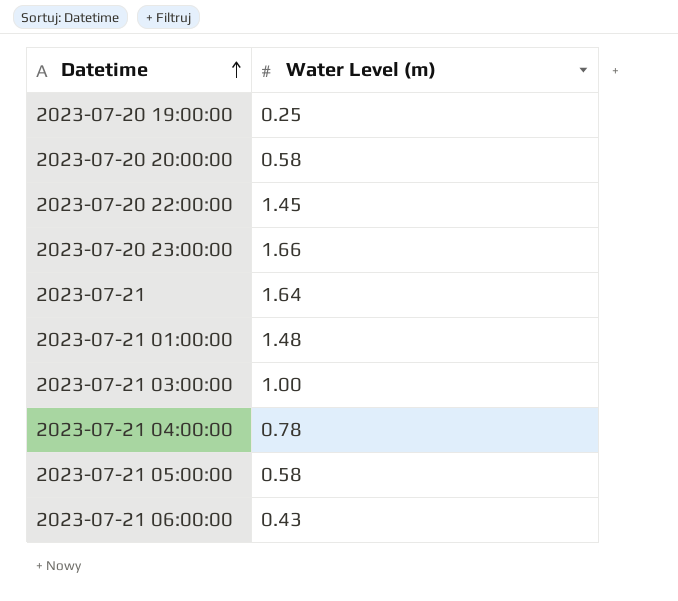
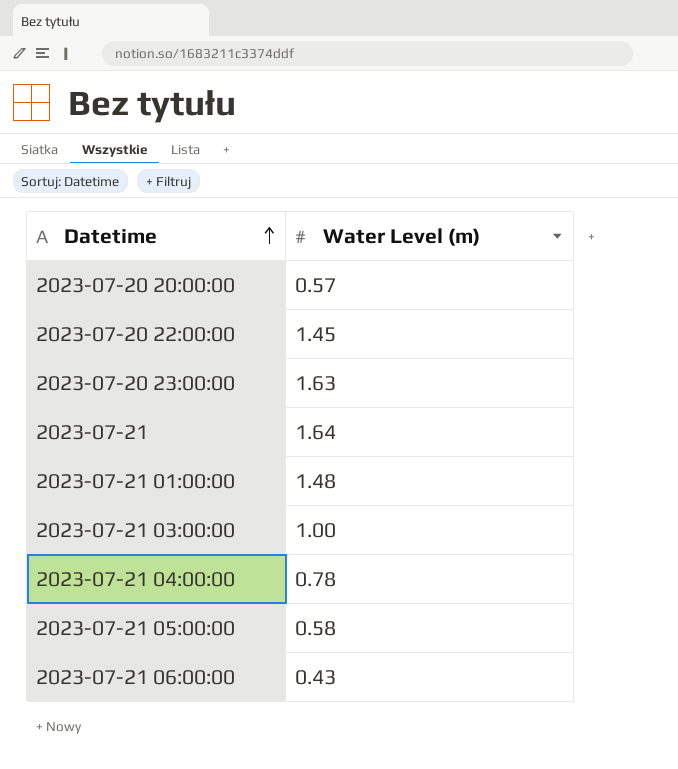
row 2023-07-20 19:00:00: 0.25 -> none
2023-07-20 20:00:00 | Water Level (m): 0.58 -> 0.57
2023-07-20 23:00:00 | Water Level (m): 1.66 -> 1.63

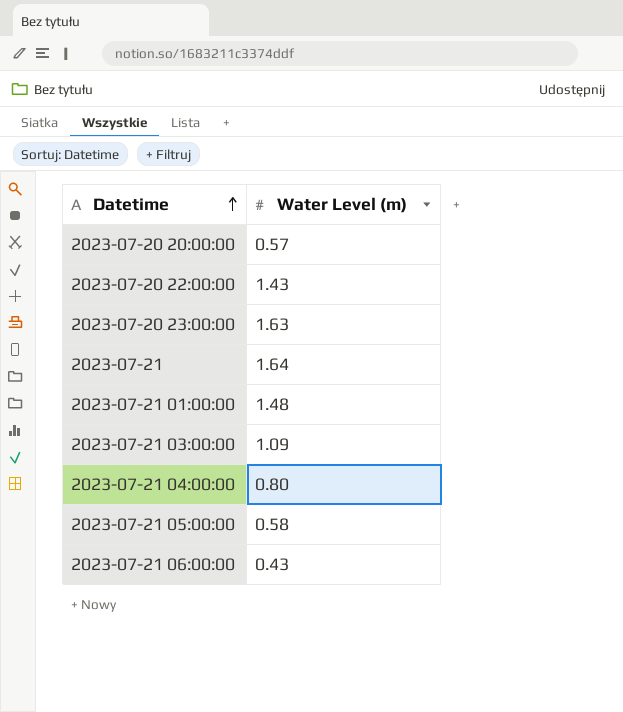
2023-07-20 22:00:00 | Water Level (m): 1.45 -> 1.43
2023-07-21 03:00:00 | Water Level (m): 1.00 -> 1.09
2023-07-21 04:00:00 | Water Level (m): 0.78 -> 0.80

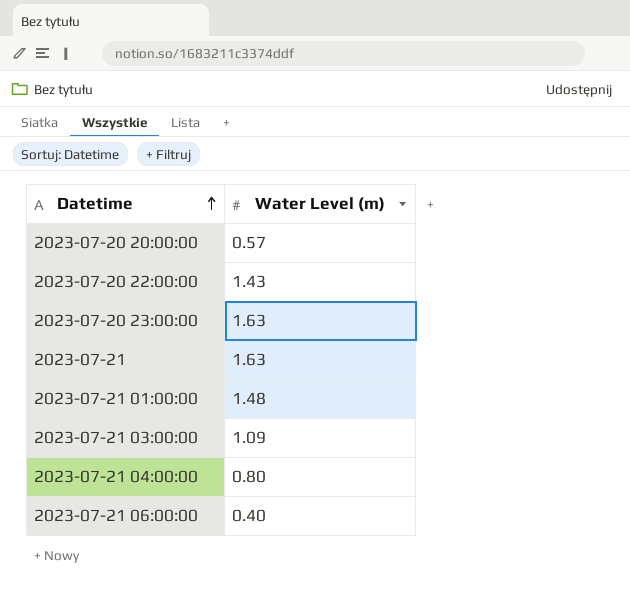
row 2023-07-21 05:00:00: 0.58 -> none
2023-07-21 | Water Level (m): 1.64 -> 1.63
2023-07-21 06:00:00 | Water Level (m): 0.43 -> 0.40

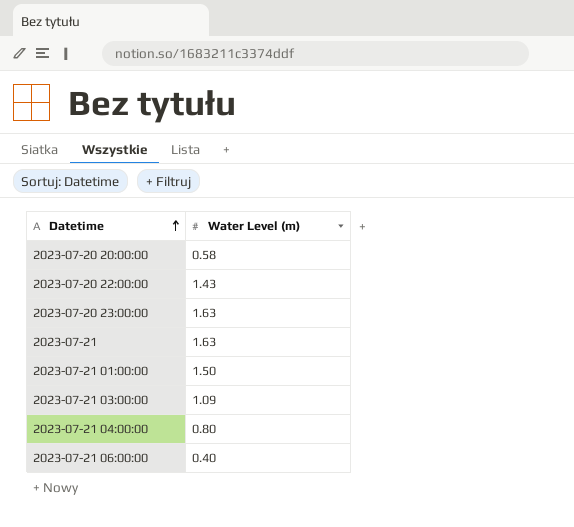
2023-07-20 20:00:00 | Water Level (m): 0.57 -> 0.58
2023-07-21 01:00:00 | Water Level (m): 1.48 -> 1.50

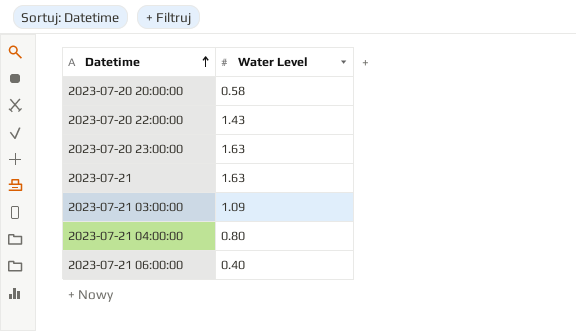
column name: Water Level (m) -> Water Level
row 2023-07-21 01:00:00: 1.50 -> none

